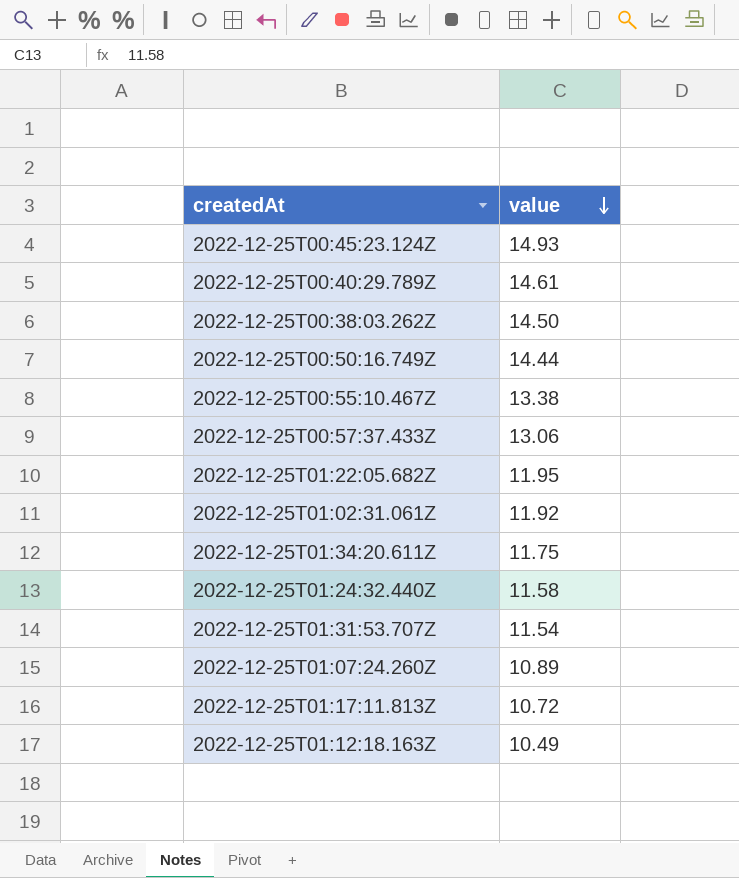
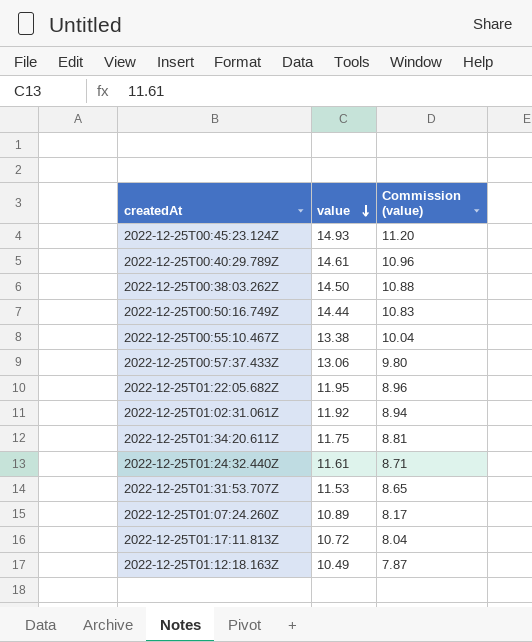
column Commission (value) | formula: none -> [value] * 0.75
2022-12-25T01:24:32.440Z | value: 11.58 -> 11.61
2022-12-25T01:31:53.707Z | value: 11.54 -> 11.53

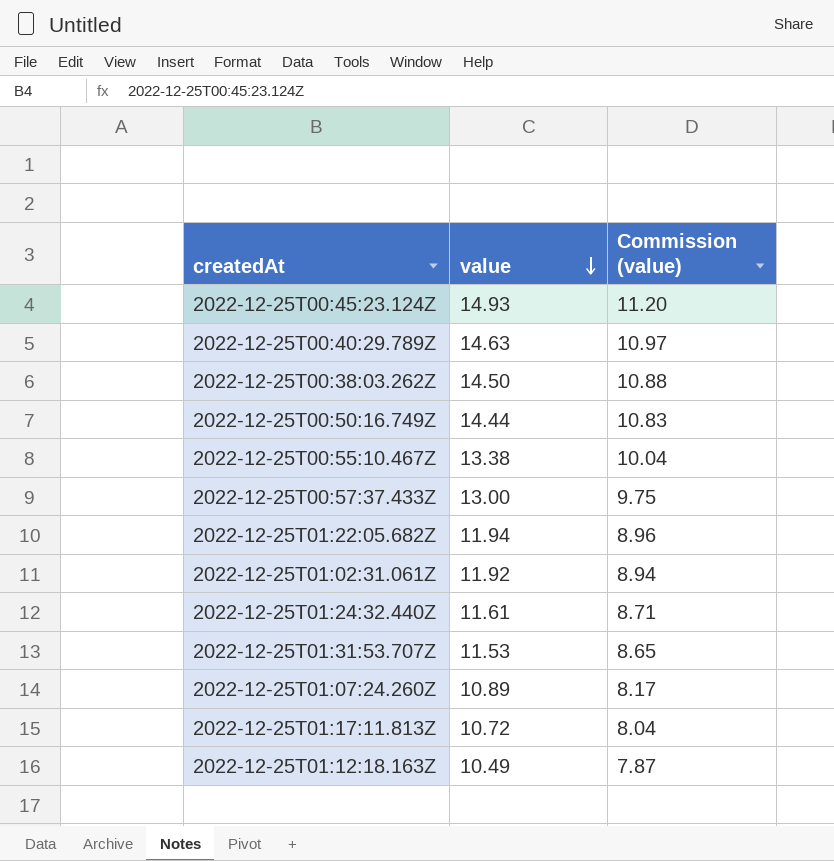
row 2022-12-25T01:34:20.611Z: 11.75 | 8.81 -> none
2022-12-25T00:40:29.789Z | value: 14.61 -> 14.63
2022-12-25T00:40:29.789Z | Commission (value): 10.96 -> 10.97
2022-12-25T00:57:37.433Z | value: 13.06 -> 13.00
2022-12-25T00:57:37.433Z | Commission (value): 9.80 -> 9.75
2022-12-25T01:22:05.682Z | value: 11.95 -> 11.94

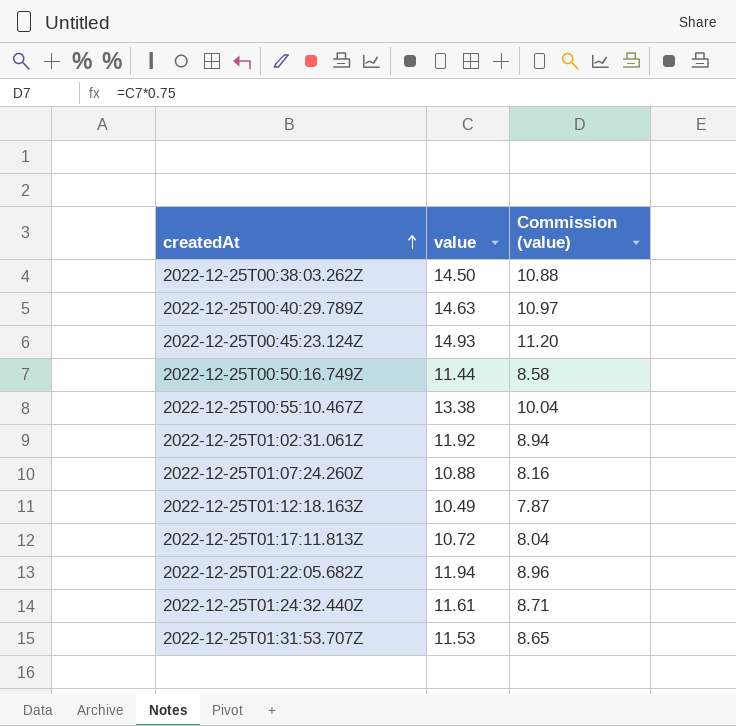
row order: value descending -> createdAt ascending
row 2022-12-25T00:57:37.433Z: 13.00 | 9.75 -> none
2022-12-25T00:50:16.749Z | value: 14.44 -> 11.44
2022-12-25T00:50:16.749Z | Commission (value): 10.83 -> 8.58
2022-12-25T01:07:24.260Z | value: 10.89 -> 10.88
2022-12-25T01:07:24.260Z | Commission (value): 8.17 -> 8.16

